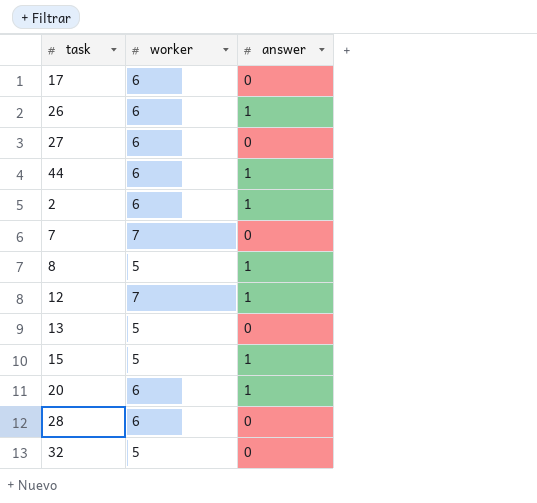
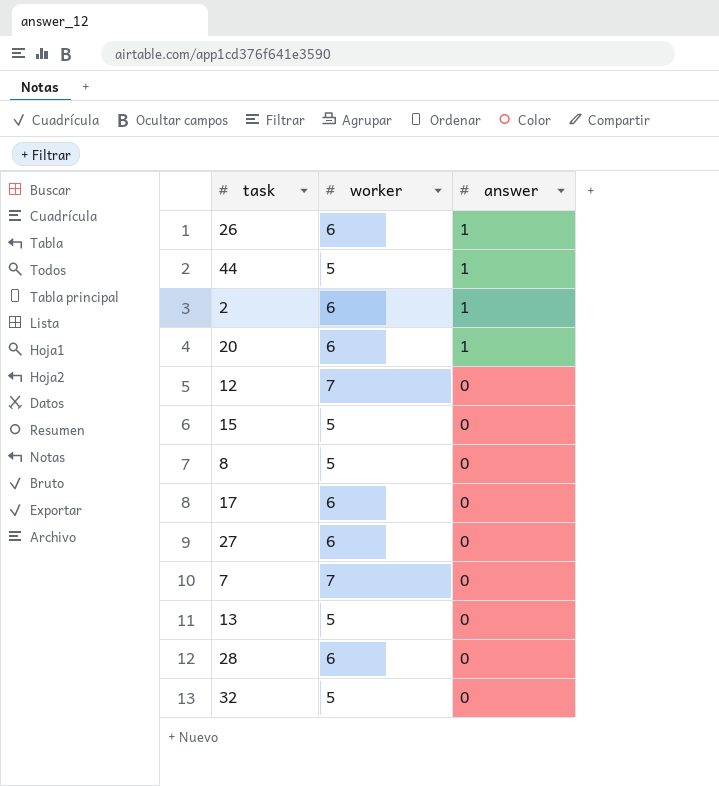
row order: none -> answer descending
44 | worker: 6 -> 5
12 | answer: 1 -> 0
15 | answer: 1 -> 0
8 | answer: 1 -> 0

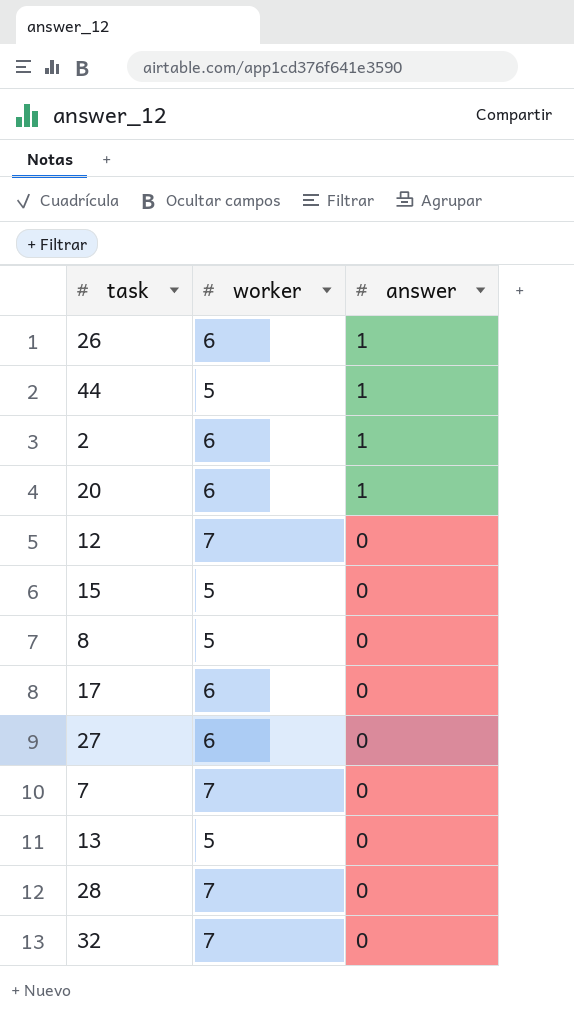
28 | worker: 6 -> 7
32 | worker: 5 -> 7

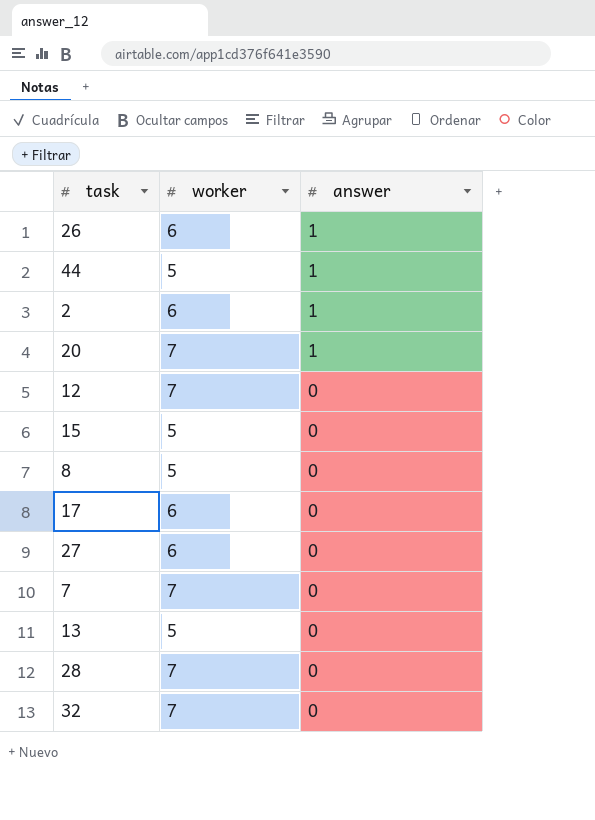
20 | worker: 6 -> 7

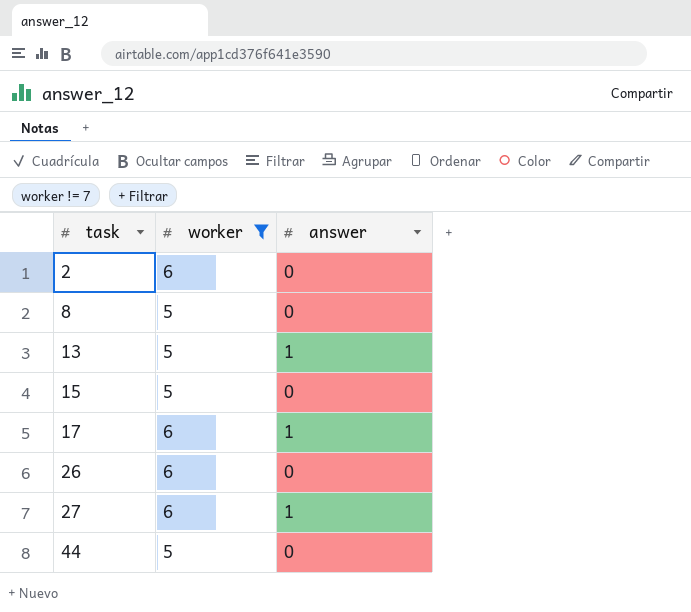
filter: none -> worker != 7
row order: answer descending -> task ascending
2 | answer: 1 -> 0
13 | answer: 0 -> 1
17 | answer: 0 -> 1
26 | answer: 1 -> 0
27 | answer: 0 -> 1
44 | answer: 1 -> 0

